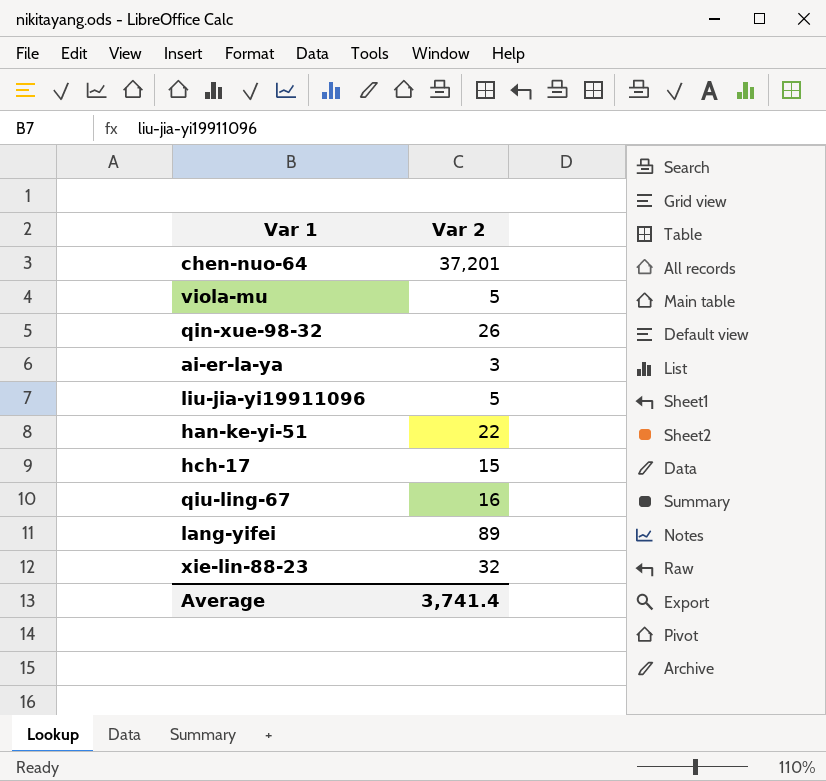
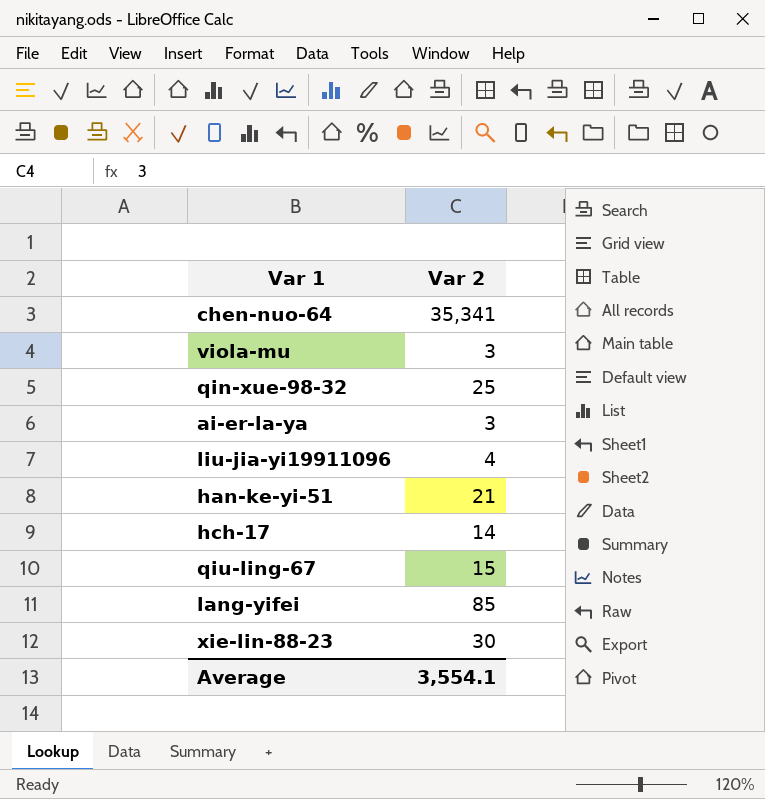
chen-nuo-64 | Var 2: 37,201 -> 35,341
viola-mu | Var 2: 5 -> 3
qin-xue-98-32 | Var 2: 26 -> 25
liu-jia-yi19911096 | Var 2: 5 -> 4
han-ke-yi-51 | Var 2: 22 -> 21
hch-17 | Var 2: 15 -> 14
qiu-ling-67 | Var 2: 16 -> 15
lang-yifei | Var 2: 89 -> 85
xie-lin-88-23 | Var 2: 32 -> 30
Average | Var 2: 3,741.4 -> 3,554.1

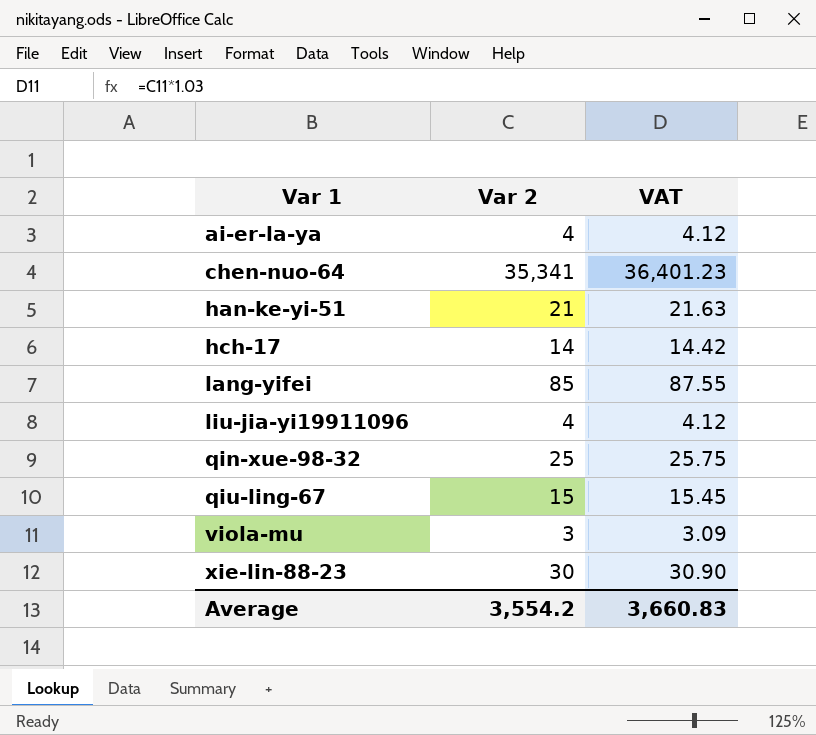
row order: none -> Var 1 ascending
column VAT | formula: none -> [Var 2] * 1.03
ai-er-la-ya | Var 2: 3 -> 4
Average | Var 2: 3,554.1 -> 3,554.2

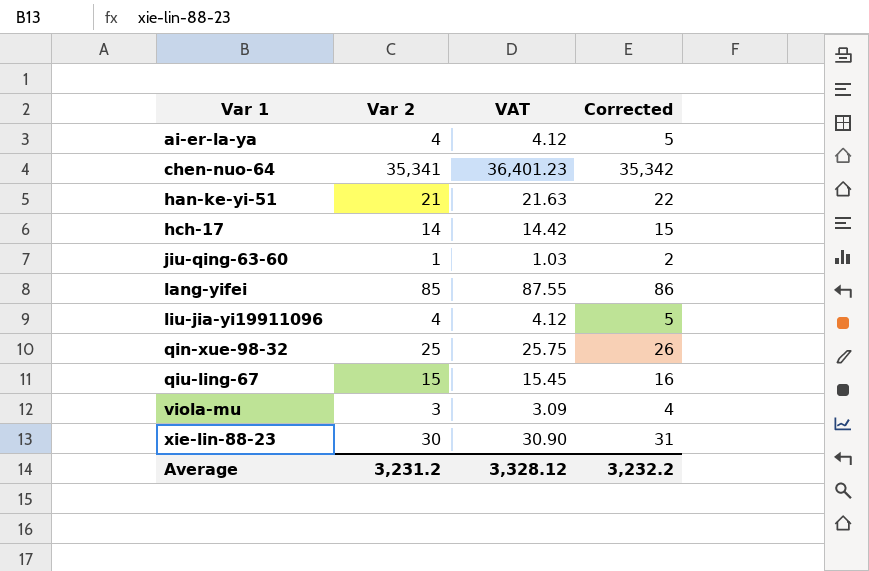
column Corrected | formula: none -> [Var 2] + 1
row jiu-qing-63-60: none -> 1 | 1.03 | 2
Average | Var 2: 3,554.2 -> 3,231.2
Average | VAT: 3,660.83 -> 3,328.12

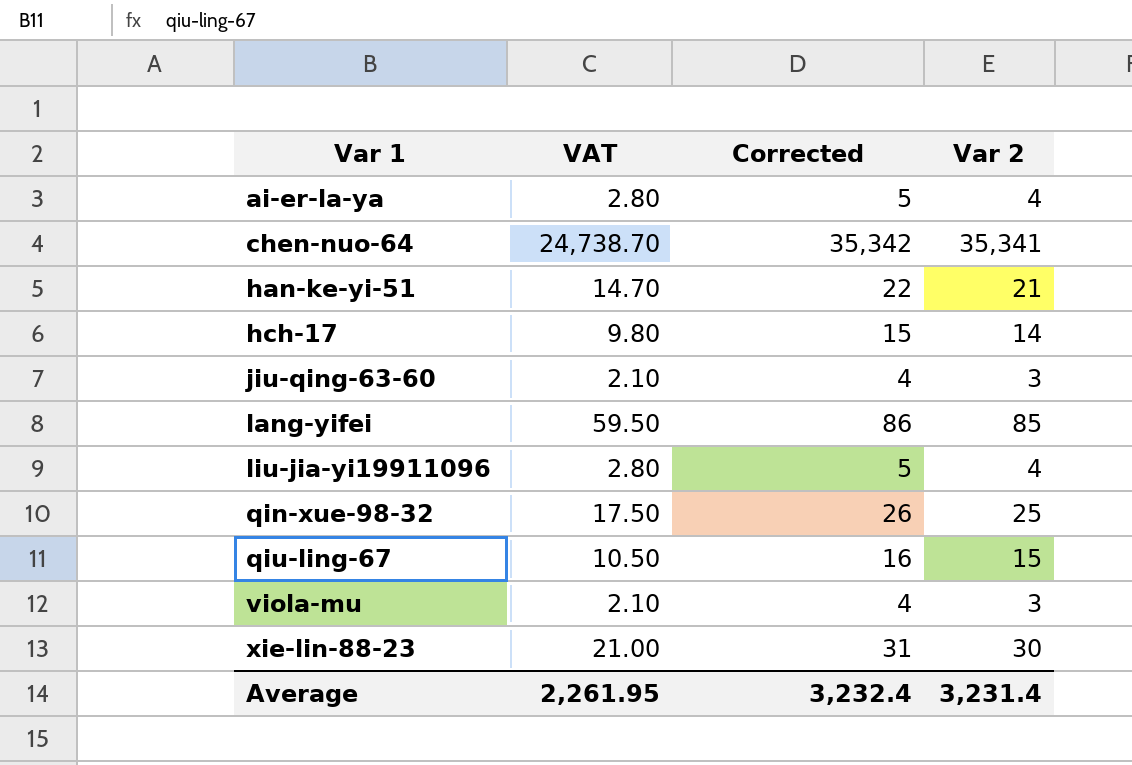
column VAT | formula: [Var 2] * 1.03 -> [Var 2] * 0.7
column Var 2 | position: 2 -> 4
jiu-qing-63-60 | Corrected: 2 -> 4
jiu-qing-63-60 | Var 2: 1 -> 3
Average | VAT: 3,328.12 -> 2,261.95
Average | Corrected: 3,232.2 -> 3,232.4
Average | Var 2: 3,231.2 -> 3,231.4

